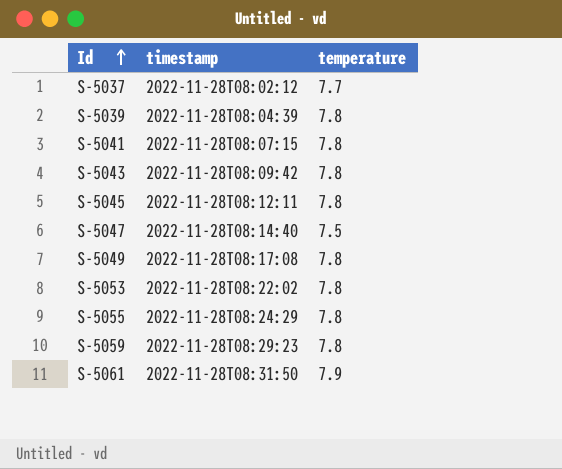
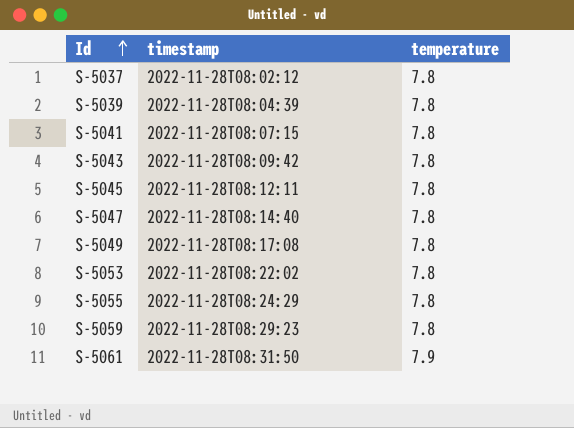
S-5037 | temperature: 7.7 -> 7.8
S-5047 | temperature: 7.5 -> 7.8

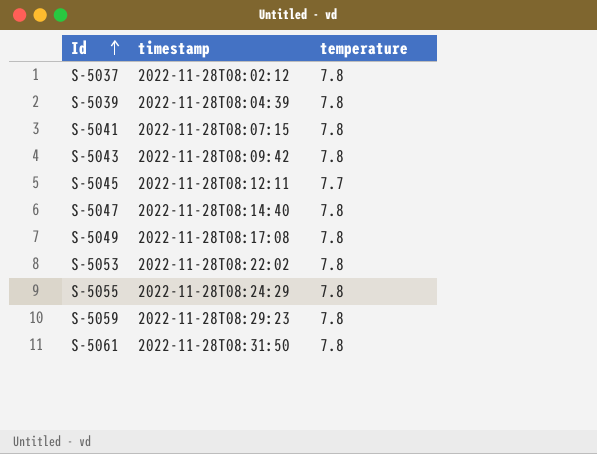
S-5045 | temperature: 7.8 -> 7.7
S-5061 | temperature: 7.9 -> 7.8

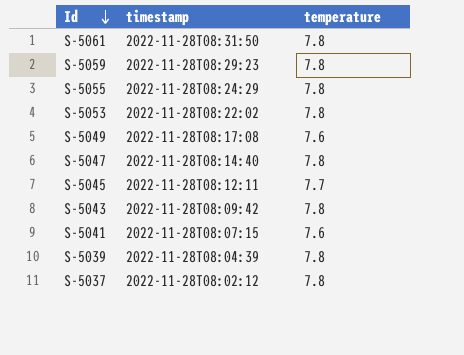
row order: Id ascending -> Id descending
S-5049 | temperature: 7.8 -> 7.6
S-5041 | temperature: 7.8 -> 7.6

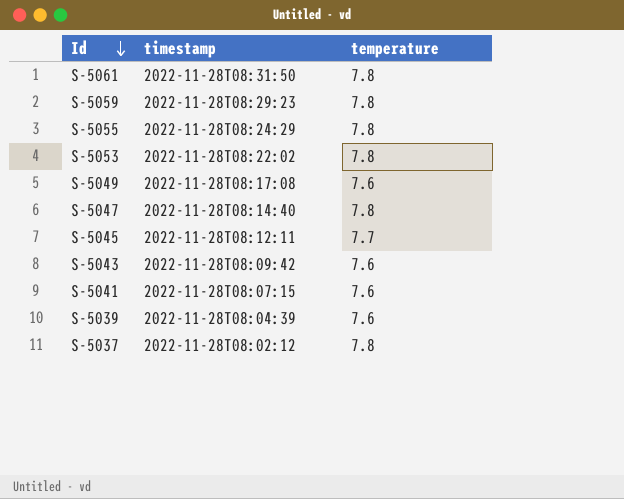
S-5043 | temperature: 7.8 -> 7.6
S-5039 | temperature: 7.8 -> 7.6

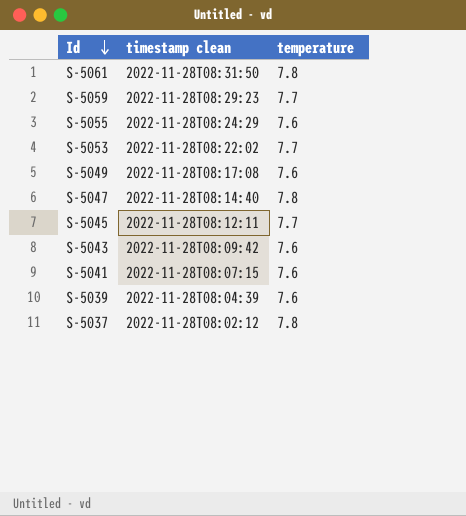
column name: timestamp -> timestamp clean
S-5059 | temperature: 7.8 -> 7.7
S-5055 | temperature: 7.8 -> 7.6
S-5053 | temperature: 7.8 -> 7.7

